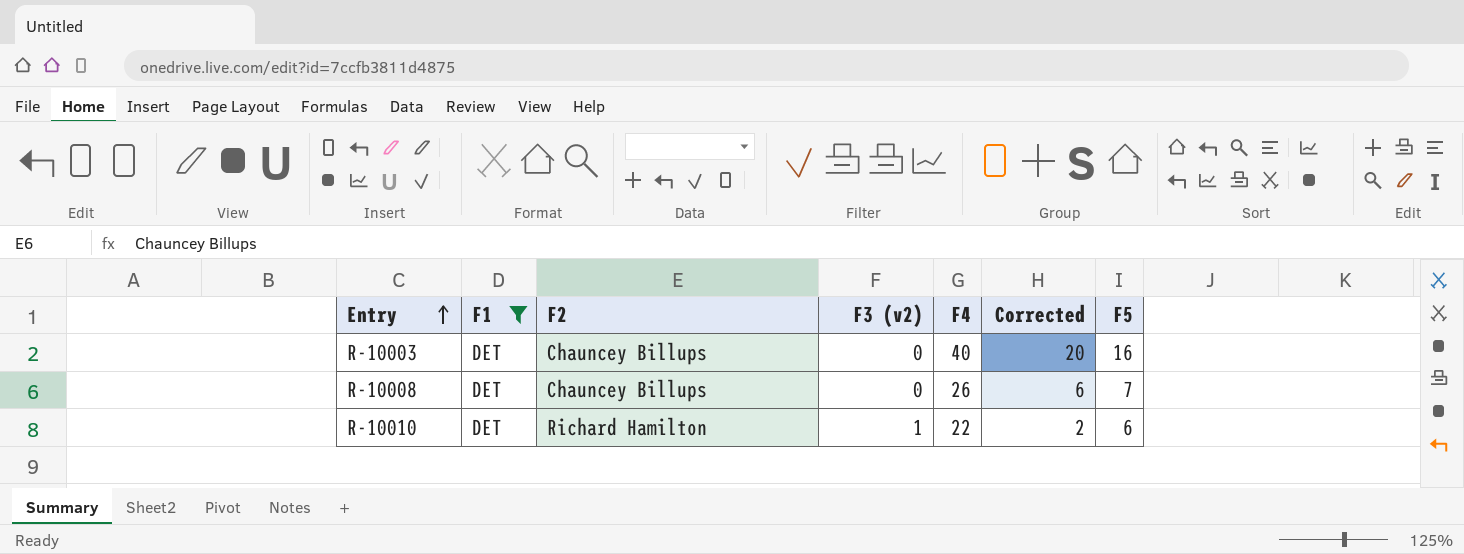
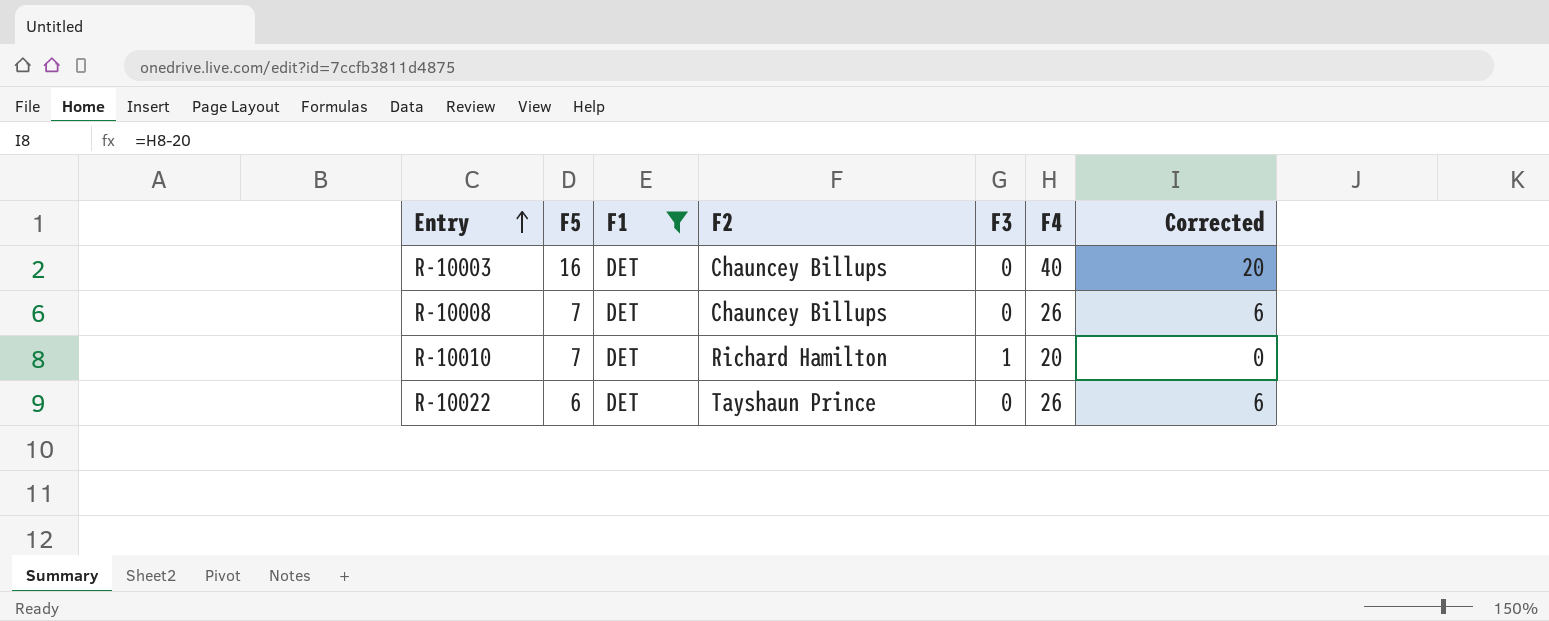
column F5 | position: 7 -> 2
column name: F3 (v2) -> F3
R-10010 | F5: 6 -> 7
R-10010 | F4: 22 -> 20
R-10010 | Corrected: 2 -> 0
row R-10022: none -> 6 | DET | Tayshaun Prince | 0 | 26 | 6

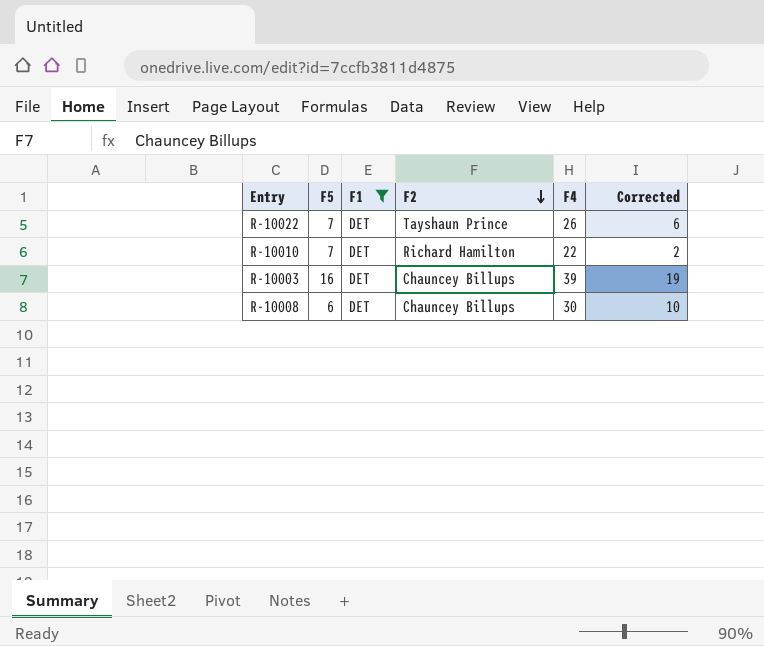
row order: Entry ascending -> F2 descending
column F3 | position: 5 -> none
R-10022 | F5: 6 -> 7
R-10010 | F4: 20 -> 22
R-10010 | Corrected: 0 -> 2
R-10003 | F4: 40 -> 39
R-10003 | Corrected: 20 -> 19
R-10008 | F5: 7 -> 6
R-10008 | F4: 26 -> 30
R-10008 | Corrected: 6 -> 10

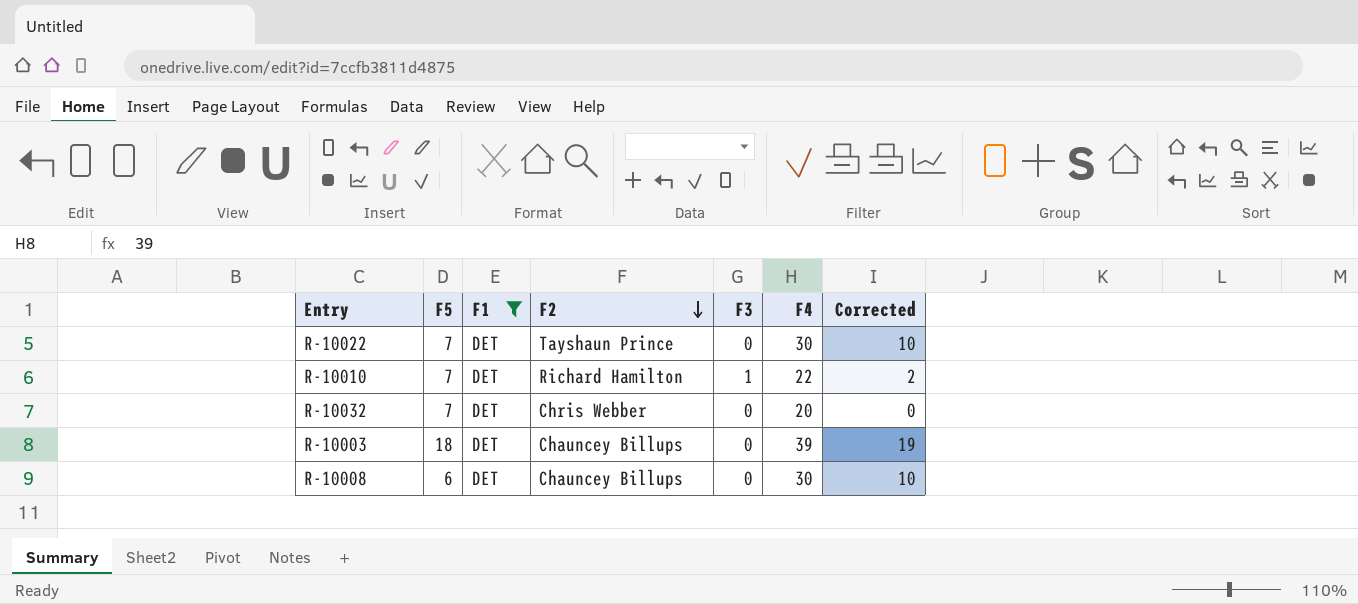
column F3 | position: none -> 5
R-10022 | F4: 26 -> 30
R-10022 | Corrected: 6 -> 10
row R-10032: none -> 7 | DET | Chris Webber | 0 | 20 | 0
R-10003 | F5: 16 -> 18

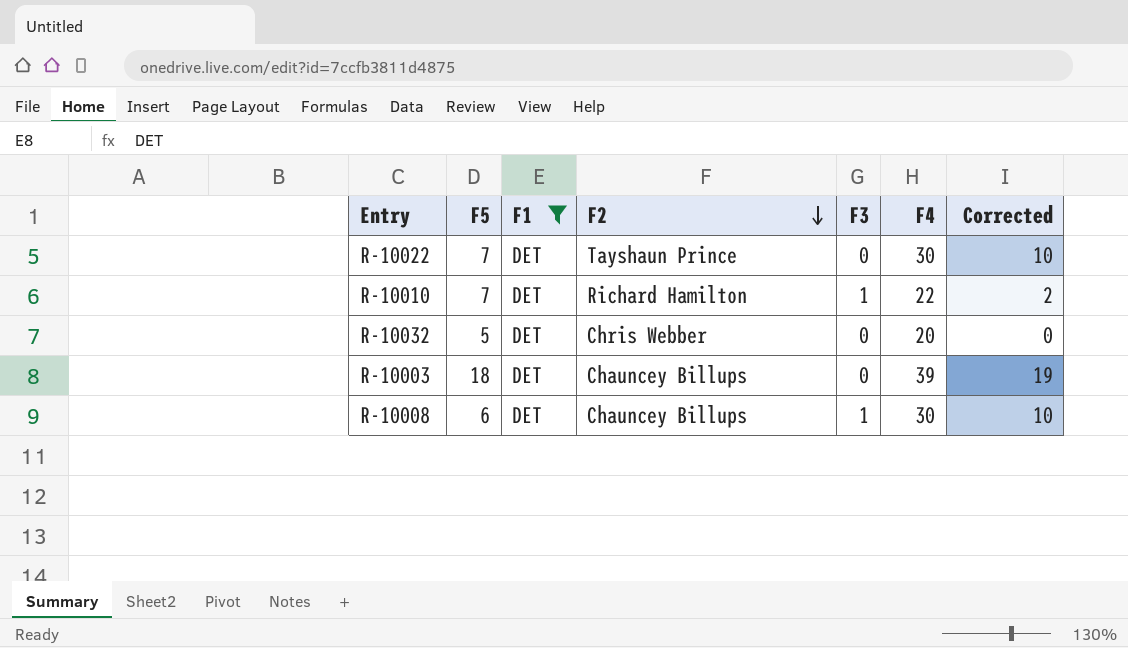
R-10032 | F5: 7 -> 5
R-10008 | F3: 0 -> 1

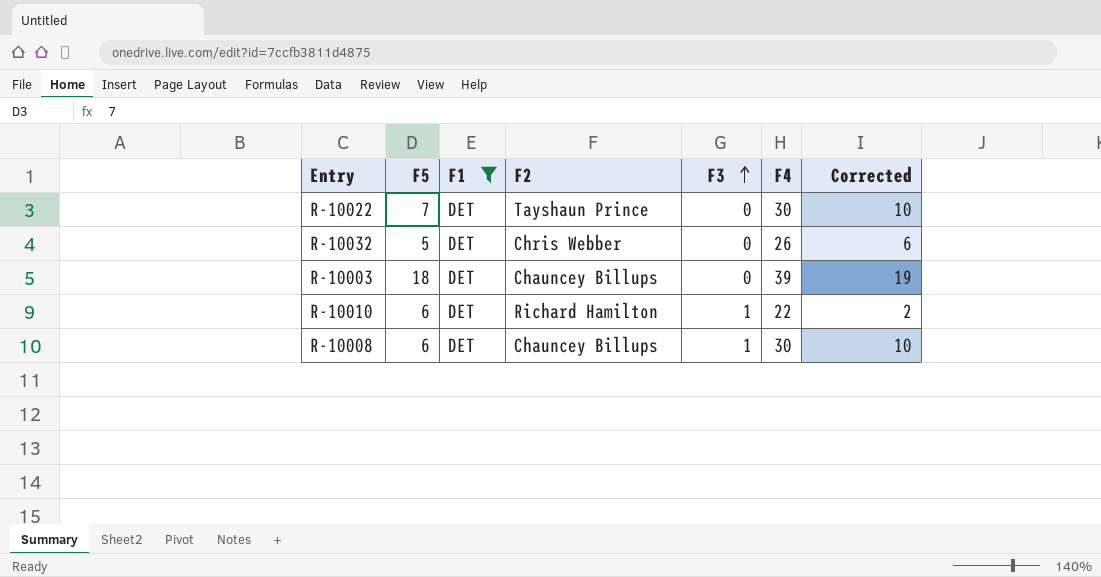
row order: F2 descending -> F3 ascending
R-10032 | F4: 20 -> 26
R-10032 | Corrected: 0 -> 6
R-10010 | F5: 7 -> 6

